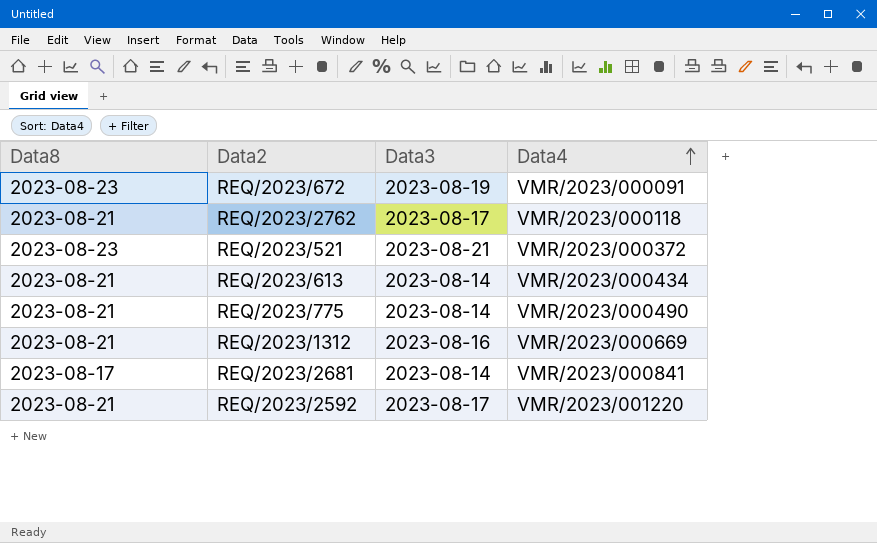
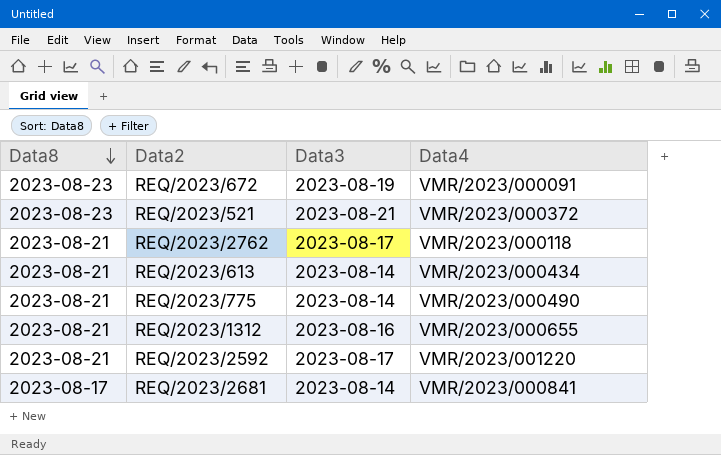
row order: Data4 ascending -> Data8 descending
REQ/2023/1312 | Data4: VMR/2023/000669 -> VMR/2023/000655

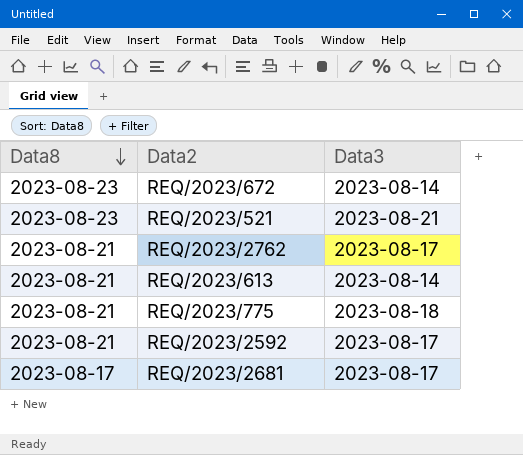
column Data4 | position: 4 -> none
row REQ/2023/1312: 2023-08-21 | 2023-08-16 | VMR/2023/000655 -> none
REQ/2023/672 | Data3: 2023-08-19 -> 2023-08-14
REQ/2023/775 | Data3: 2023-08-14 -> 2023-08-18
REQ/2023/2681 | Data3: 2023-08-14 -> 2023-08-17

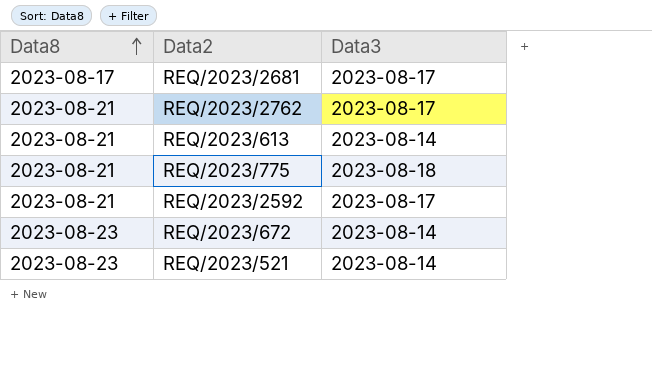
row order: Data8 descending -> Data8 ascending
REQ/2023/521 | Data3: 2023-08-21 -> 2023-08-14

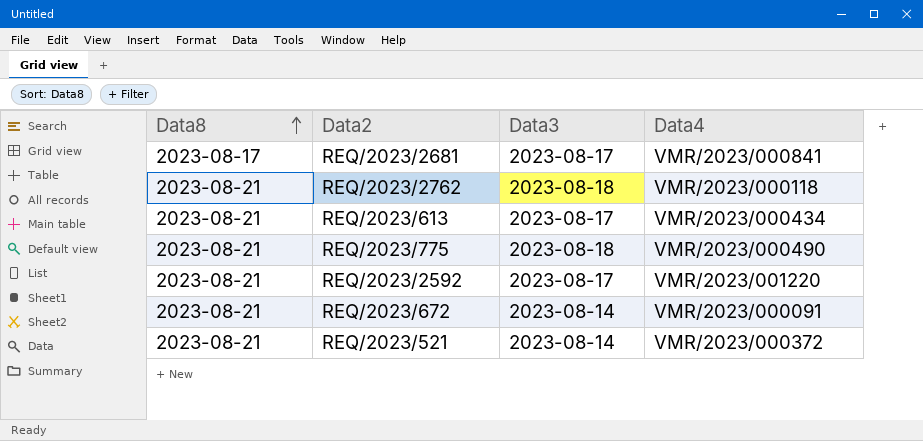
column Data4 | position: none -> 4
REQ/2023/2762 | Data3: 2023-08-17 -> 2023-08-18
REQ/2023/613 | Data3: 2023-08-14 -> 2023-08-17
REQ/2023/672 | Data8: 2023-08-23 -> 2023-08-21
REQ/2023/521 | Data8: 2023-08-23 -> 2023-08-21

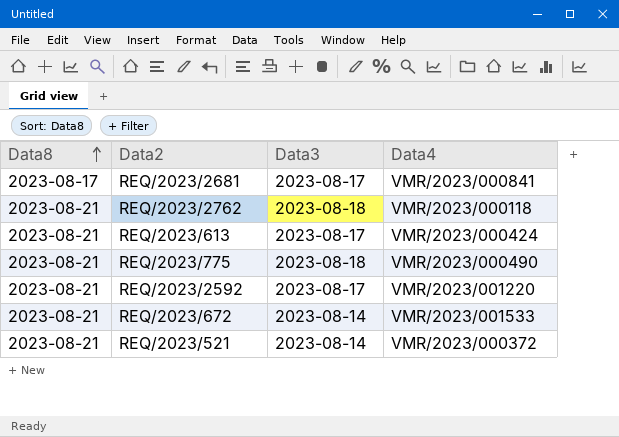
REQ/2023/613 | Data4: VMR/2023/000434 -> VMR/2023/000424
REQ/2023/672 | Data4: VMR/2023/000091 -> VMR/2023/001533

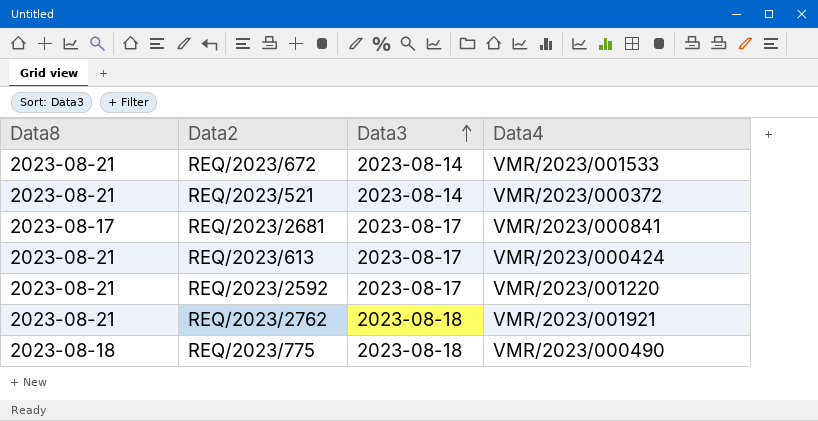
row order: Data8 ascending -> Data3 ascending
REQ/2023/2762 | Data4: VMR/2023/000118 -> VMR/2023/001921
REQ/2023/775 | Data8: 2023-08-21 -> 2023-08-18

